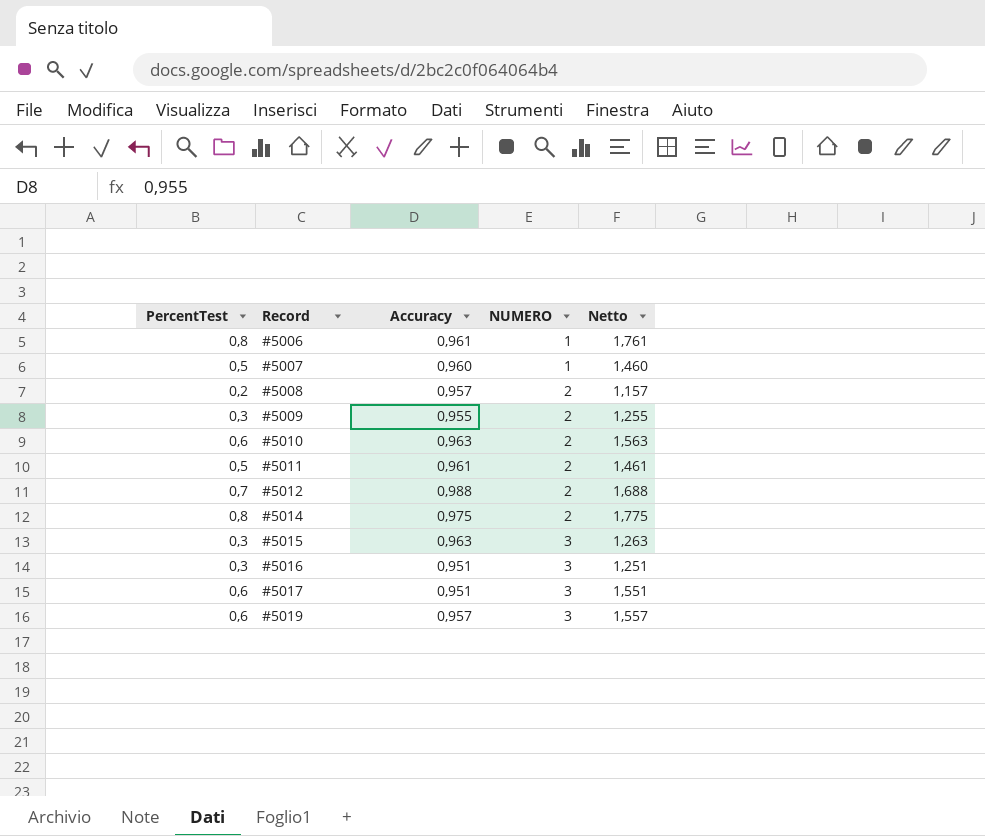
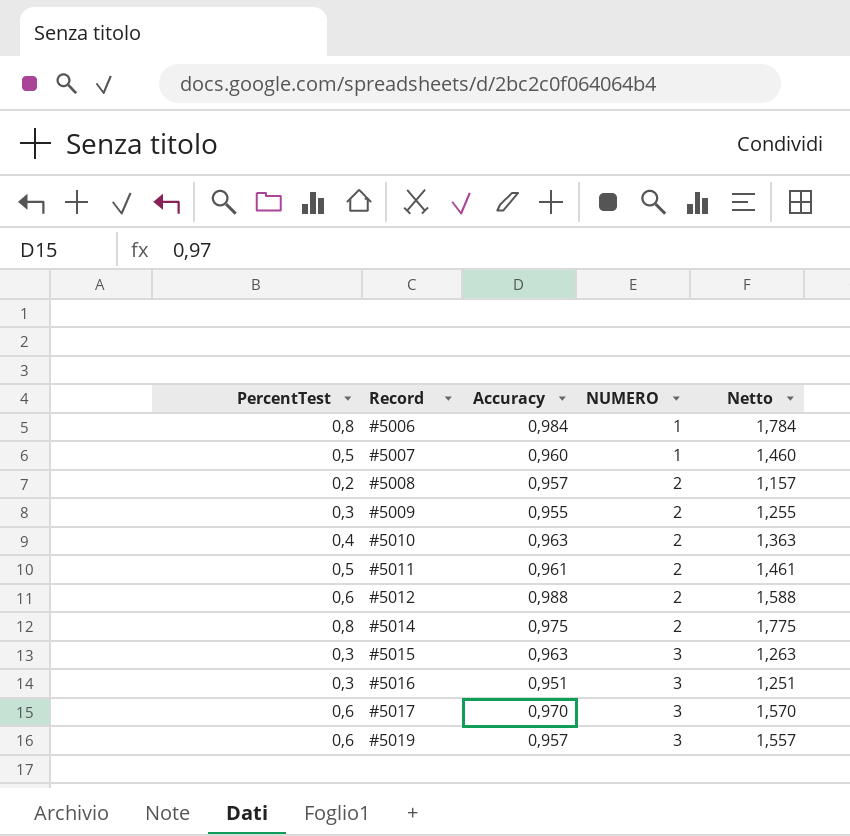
#5006 | Accuracy: 0,961 -> 0,984
#5006 | Netto: 1,761 -> 1,784
#5010 | PercentTest: 0,6 -> 0,4
#5010 | Netto: 1,563 -> 1,363
#5012 | PercentTest: 0,7 -> 0,6
#5012 | Netto: 1,688 -> 1,588
#5017 | Accuracy: 0,951 -> 0,970
#5017 | Netto: 1,551 -> 1,570

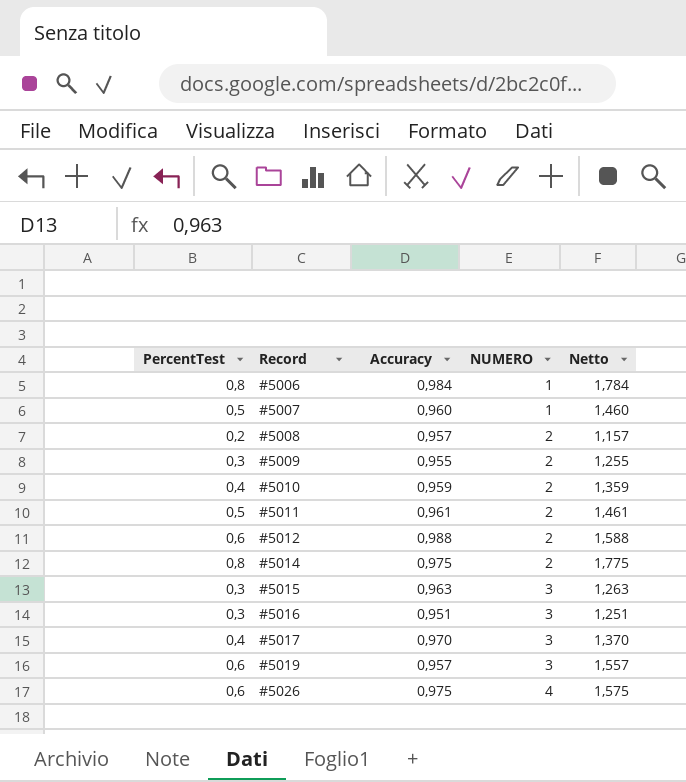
#5010 | Accuracy: 0,963 -> 0,959
#5010 | Netto: 1,363 -> 1,359
#5017 | PercentTest: 0,6 -> 0,4
#5017 | Netto: 1,570 -> 1,370
row #5026: none -> 0,6 | 0,975 | 4 | 1,575

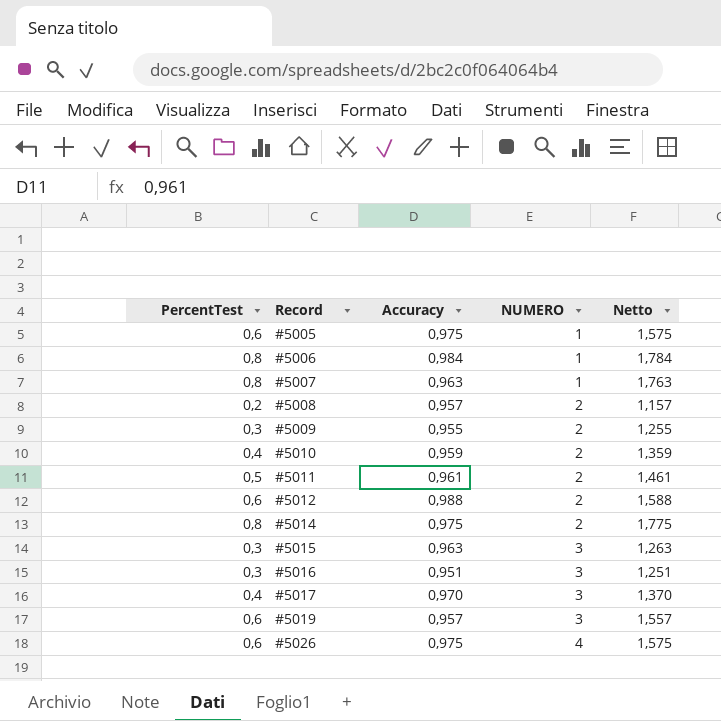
row #5005: none -> 0,6 | 0,975 | 1 | 1,575
#5007 | PercentTest: 0,5 -> 0,8
#5007 | Accuracy: 0,960 -> 0,963
#5007 | Netto: 1,460 -> 1,763

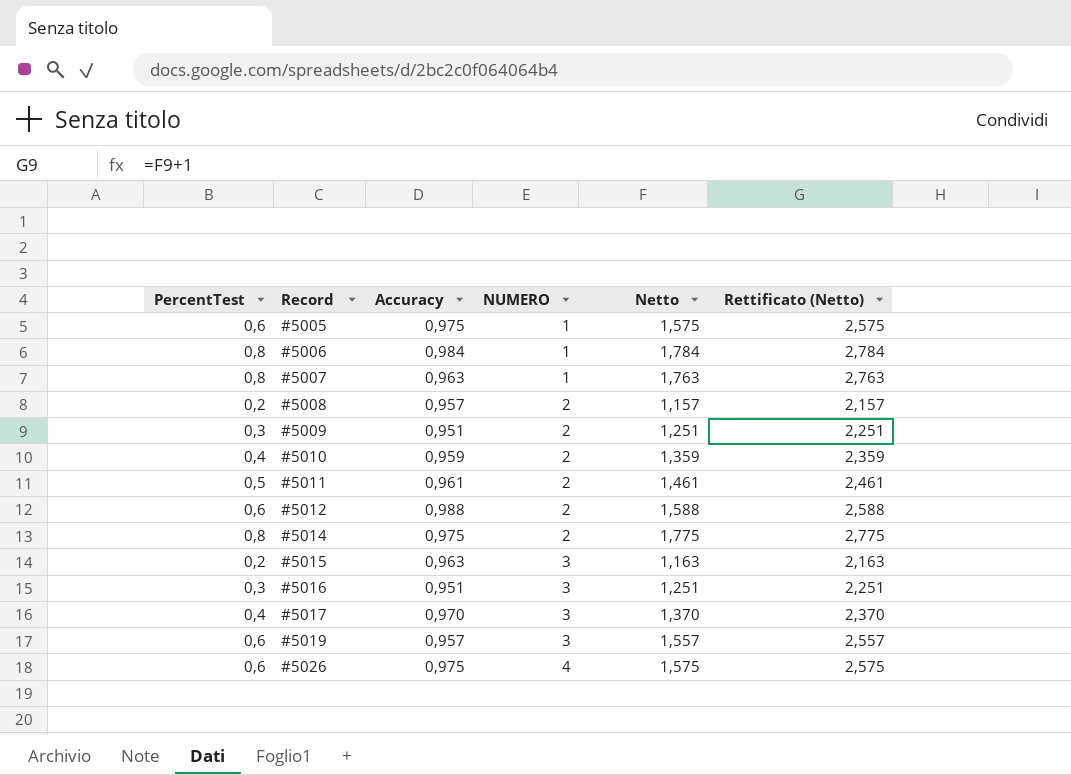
column Rettificato (Netto) | formula: none -> [Netto] + 1
#5009 | Accuracy: 0,955 -> 0,951
#5009 | Netto: 1,255 -> 1,251
#5015 | PercentTest: 0,3 -> 0,2
#5015 | Netto: 1,263 -> 1,163

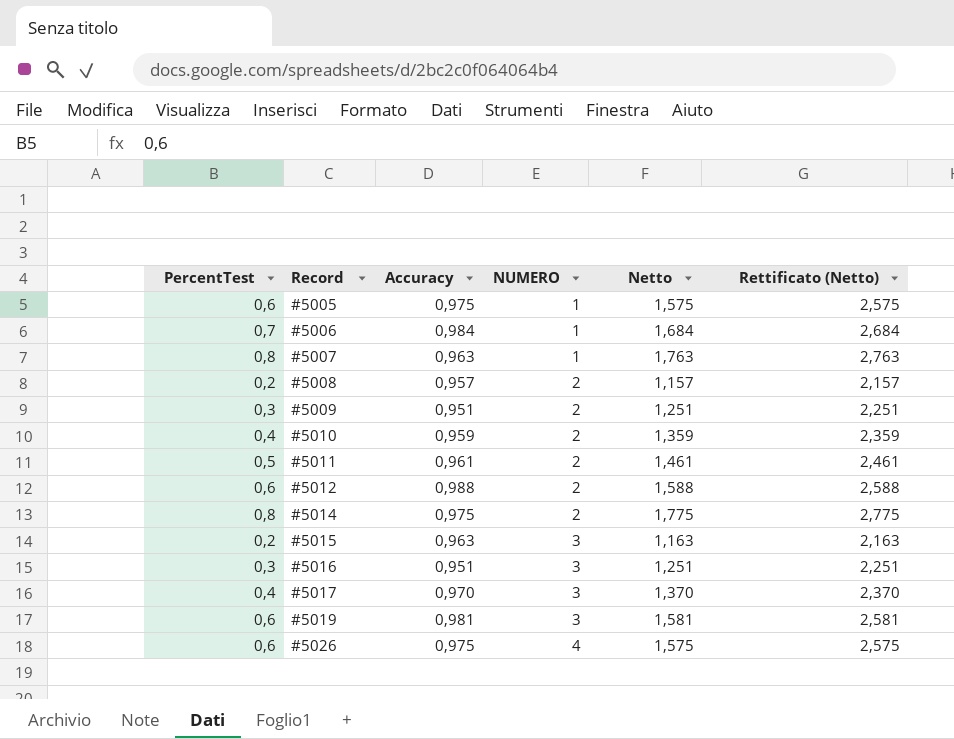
#5006 | PercentTest: 0,8 -> 0,7
#5006 | Netto: 1,784 -> 1,684
#5006 | Rettificato (Netto): 2,784 -> 2,684
#5019 | Accuracy: 0,957 -> 0,981
#5019 | Netto: 1,557 -> 1,581
#5019 | Rettificato (Netto): 2,557 -> 2,581

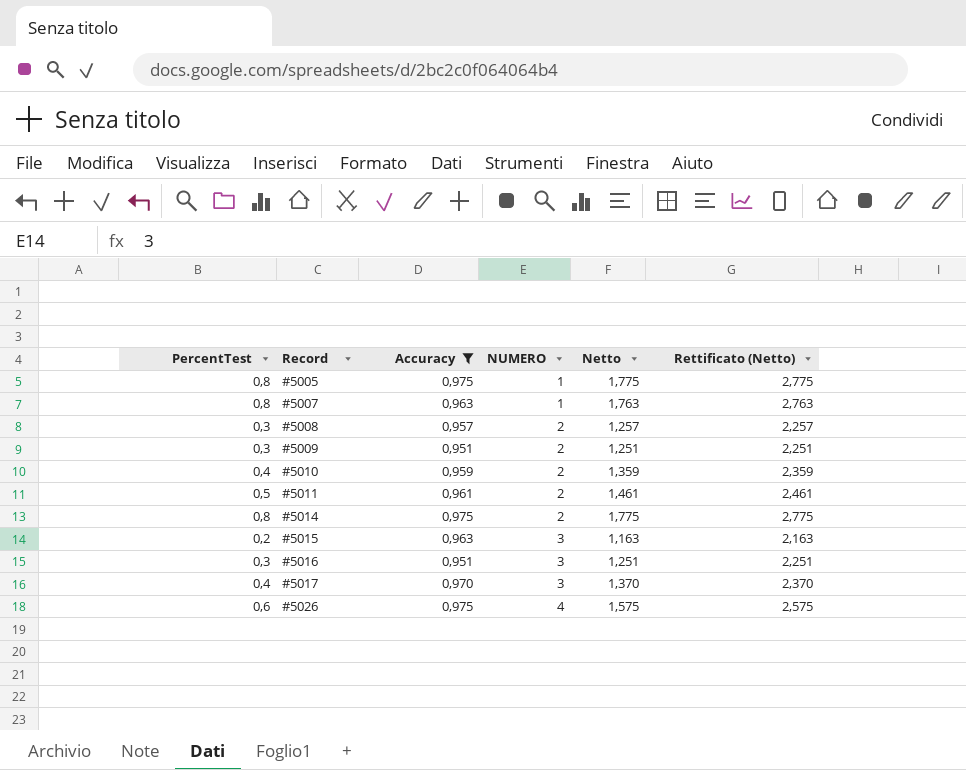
filter: none -> Accuracy <= 0,975
#5005 | PercentTest: 0,6 -> 0,8
#5005 | Netto: 1,575 -> 1,775
#5005 | Rettificato (Netto): 2,575 -> 2,775
#5008 | PercentTest: 0,2 -> 0,3
#5008 | Netto: 1,157 -> 1,257
#5008 | Rettificato (Netto): 2,157 -> 2,257

